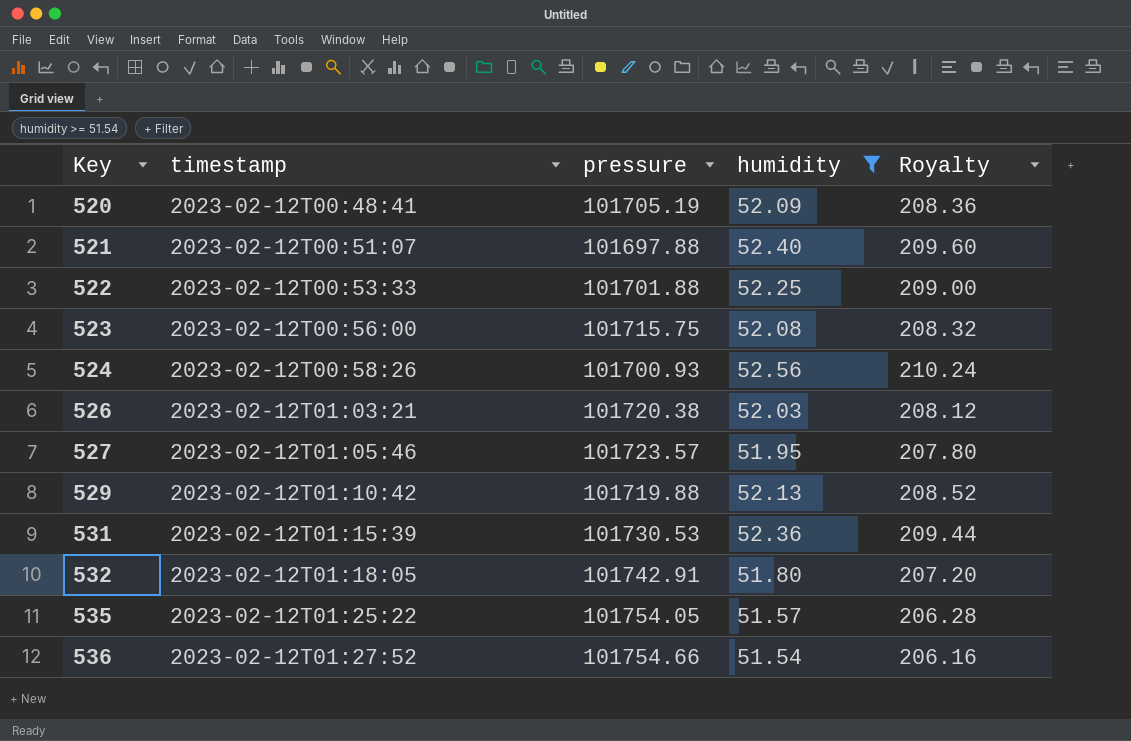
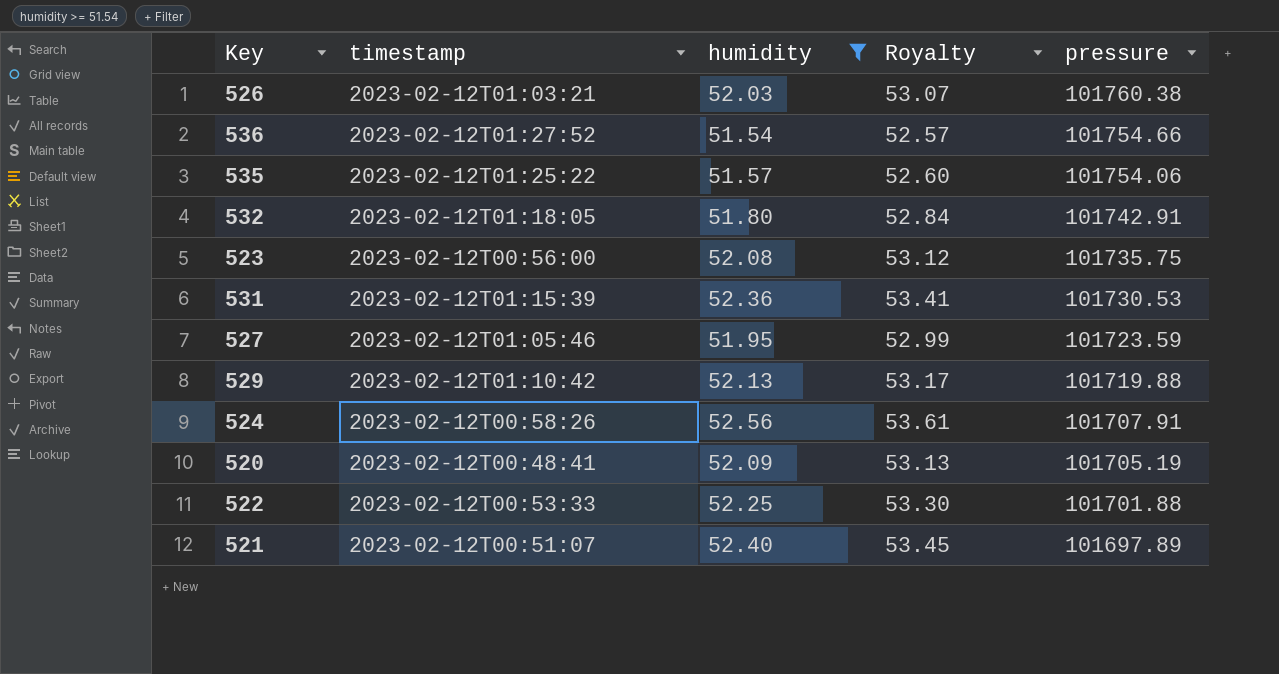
row order: Key ascending -> pressure descending
column Royalty | formula: [humidity] * 4 -> [humidity] * 1.02
column pressure | position: 3 -> 5
526 | pressure: 101720.38 -> 101760.38
535 | pressure: 101754.05 -> 101754.06
523 | pressure: 101715.75 -> 101735.75
527 | pressure: 101723.57 -> 101723.59
524 | pressure: 101700.93 -> 101707.91
521 | pressure: 101697.88 -> 101697.89

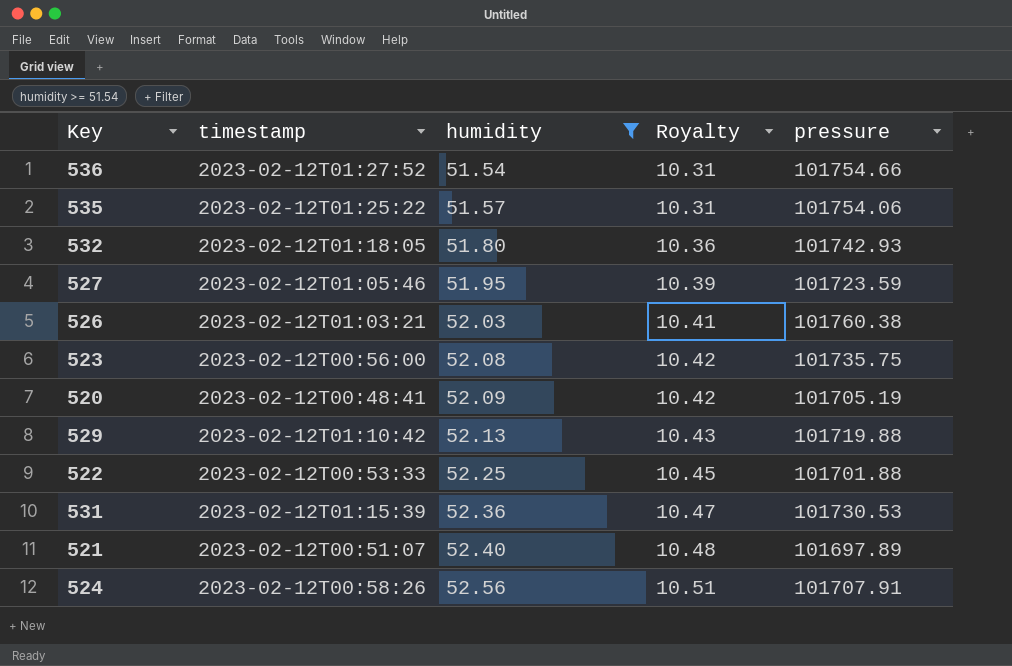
row order: pressure descending -> humidity ascending
column Royalty | formula: [humidity] * 1.02 -> [humidity] * 0.2
532 | pressure: 101742.91 -> 101742.93

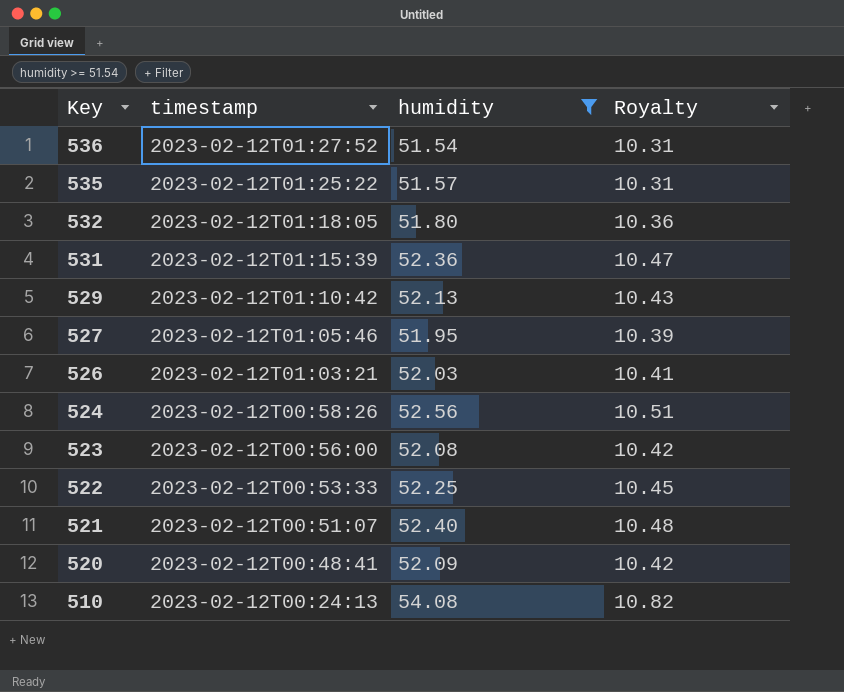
row order: humidity ascending -> Key descending
column pressure | position: 5 -> none
row 510: none -> 2023-02-12T00:24:13 | 54.08 | 10.82

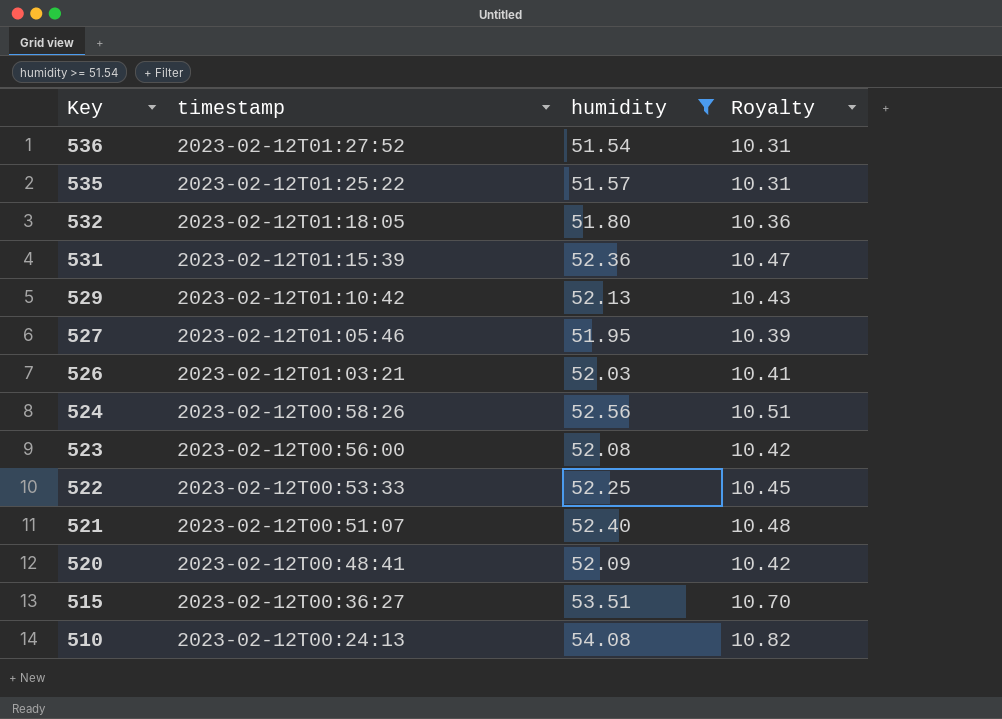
row 515: none -> 2023-02-12T00:36:27 | 53.51 | 10.70

